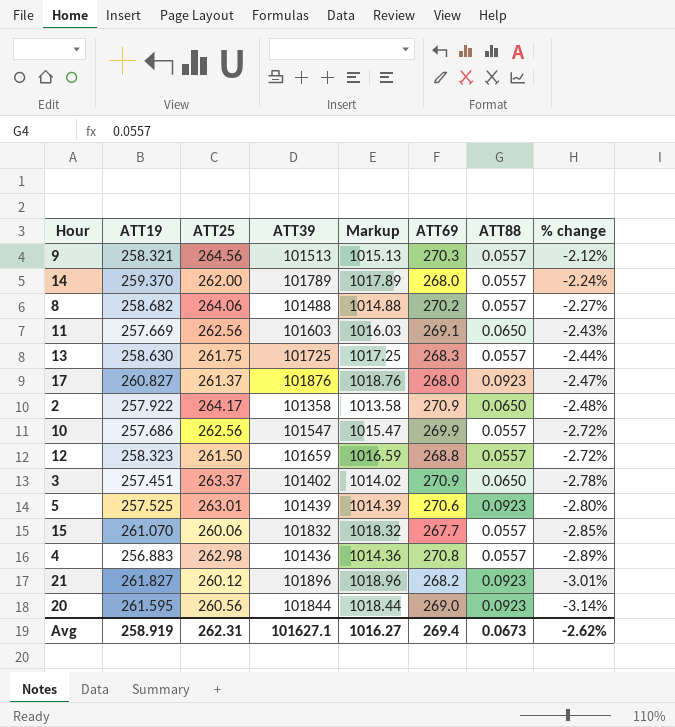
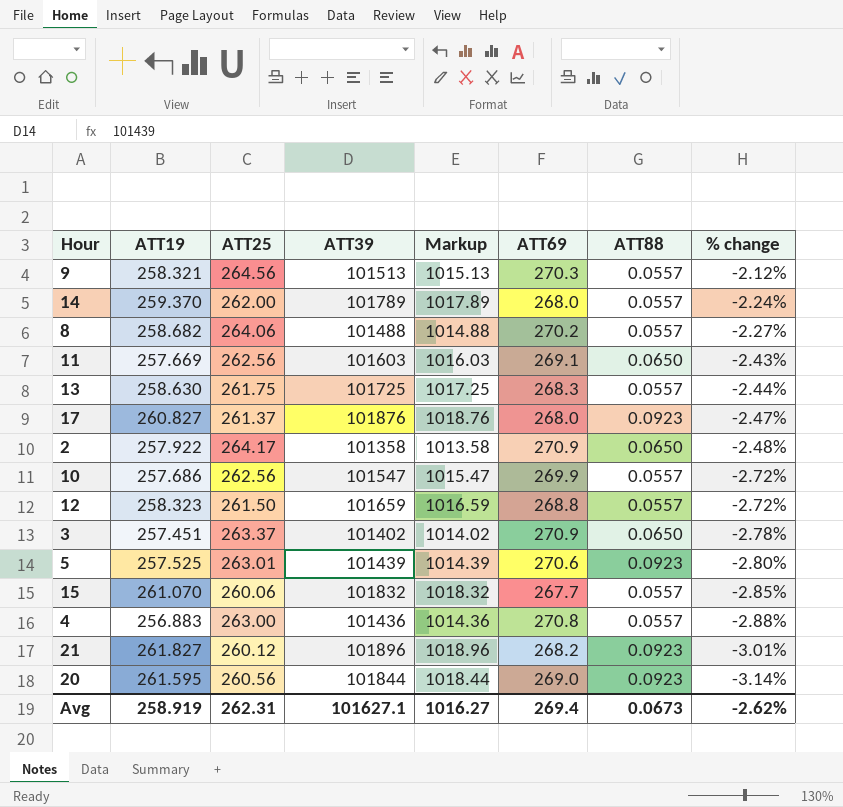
4 | ATT25: 262.98 -> 263.00
4 | % change: -2.89% -> -2.88%

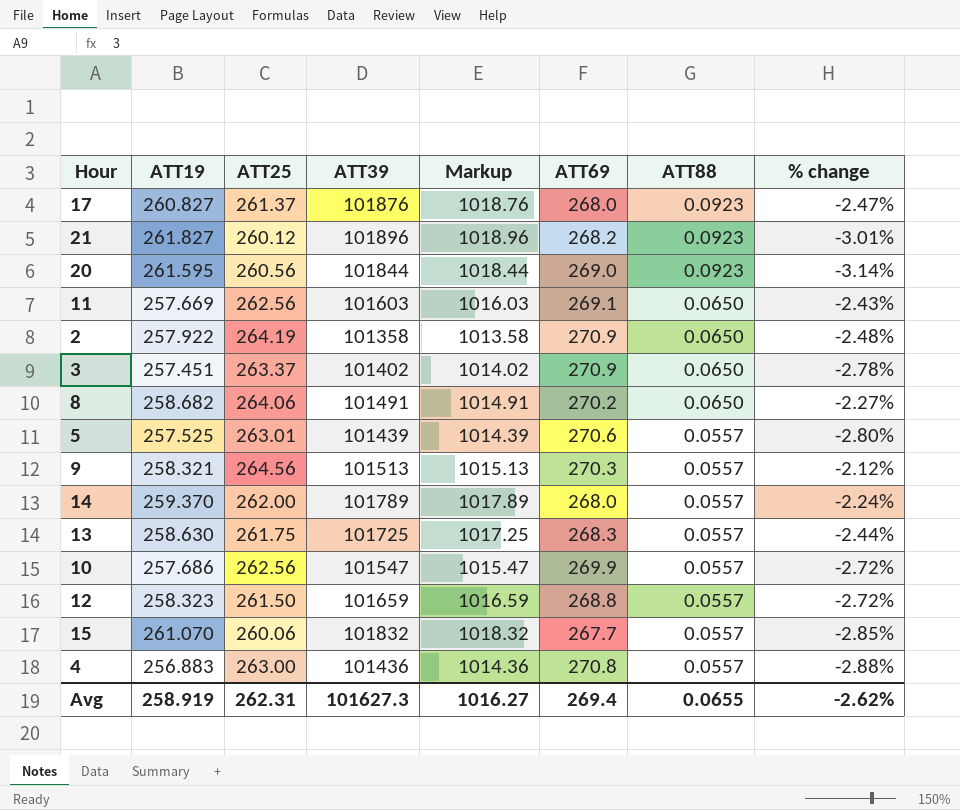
row order: % change descending -> ATT88 descending
2 | ATT25: 264.17 -> 264.19
8 | ATT39: 101488 -> 101491
8 | Markup: 1014.88 -> 1014.91
8 | ATT88: 0.0557 -> 0.0650
5 | ATT88: 0.0923 -> 0.0557
Avg | ATT39: 101627.1 -> 101627.3
Avg | ATT88: 0.0673 -> 0.0655

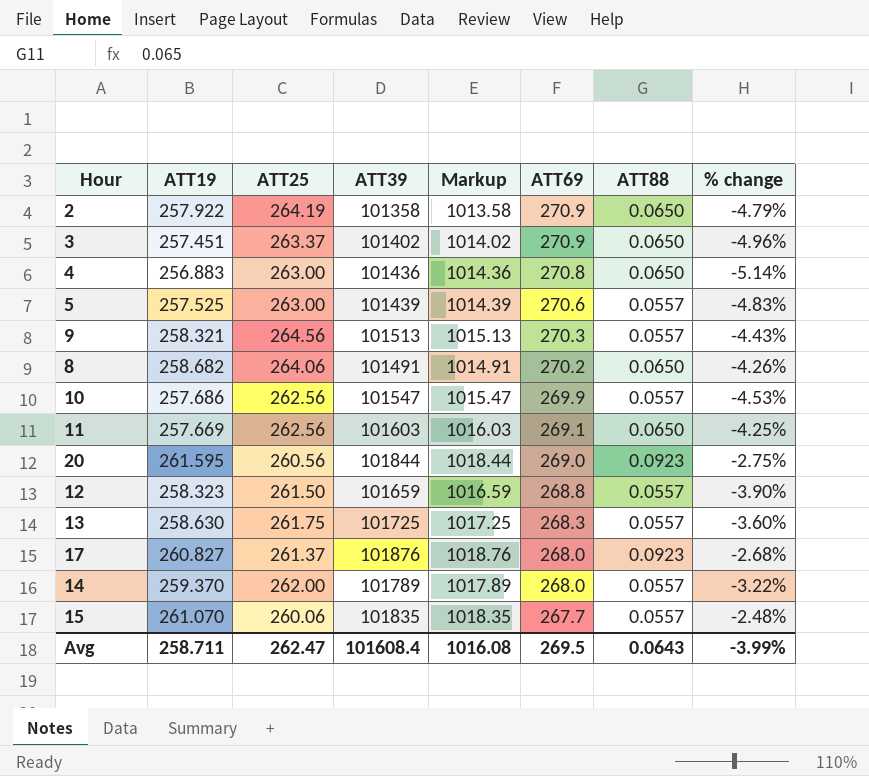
row order: ATT88 descending -> ATT69 descending
column % change | formula: ([ATT25] - [ATT69]) / [ATT69] -> ([ATT19] - [ATT69]) / [ATT69]
row 21: 261.827 | 260.12 | 101896 | 1018.96 | 268.2 | 0.0923 | -3.01% -> none
4 | ATT88: 0.0557 -> 0.0650
5 | ATT25: 263.01 -> 263.00
15 | ATT39: 101832 -> 101835
15 | Markup: 1018.32 -> 1018.35
Avg | ATT19: 258.919 -> 258.711
Avg | ATT25: 262.31 -> 262.47
Avg | ATT39: 101627.3 -> 101608.4
Avg | Markup: 1016.27 -> 1016.08
Avg | ATT69: 269.4 -> 269.5
Avg | ATT88: 0.0655 -> 0.0643
Avg | % change: -2.62% -> -3.99%

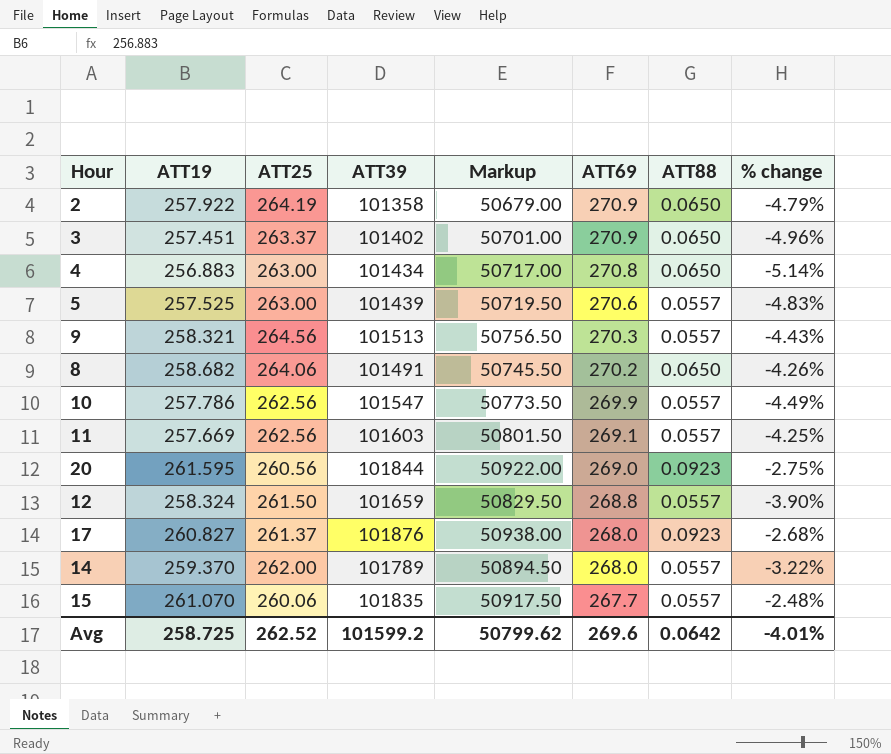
column Markup | formula: [ATT39] * 0.01 -> [ATT39] * 0.5
row 13: 258.630 | 261.75 | 101725 | 1017.25 | 268.3 | 0.0557 | -3.60% -> none
4 | ATT39: 101436 -> 101434
10 | ATT19: 257.686 -> 257.786
10 | % change: -4.53% -> -4.49%
11 | ATT88: 0.0650 -> 0.0557
12 | ATT19: 258.323 -> 258.324
Avg | ATT19: 258.711 -> 258.725
Avg | ATT25: 262.47 -> 262.52
Avg | ATT39: 101608.4 -> 101599.2
Avg | Markup: 1016.08 -> 50799.62
Avg | ATT69: 269.5 -> 269.6
Avg | ATT88: 0.0643 -> 0.0642
Avg | % change: -3.99% -> -4.01%

